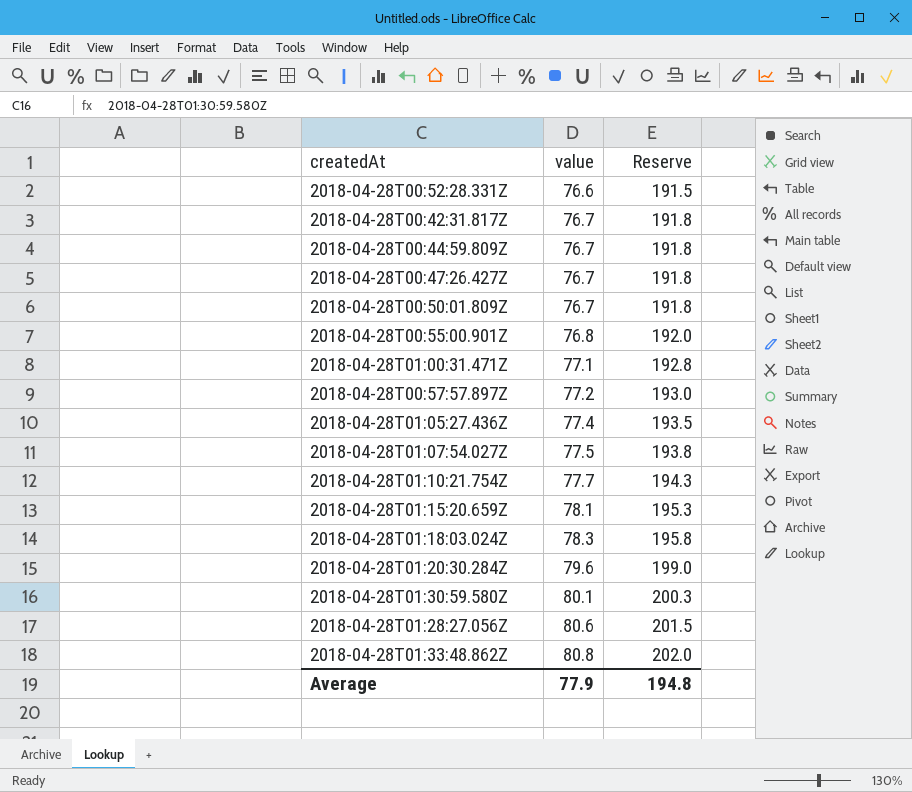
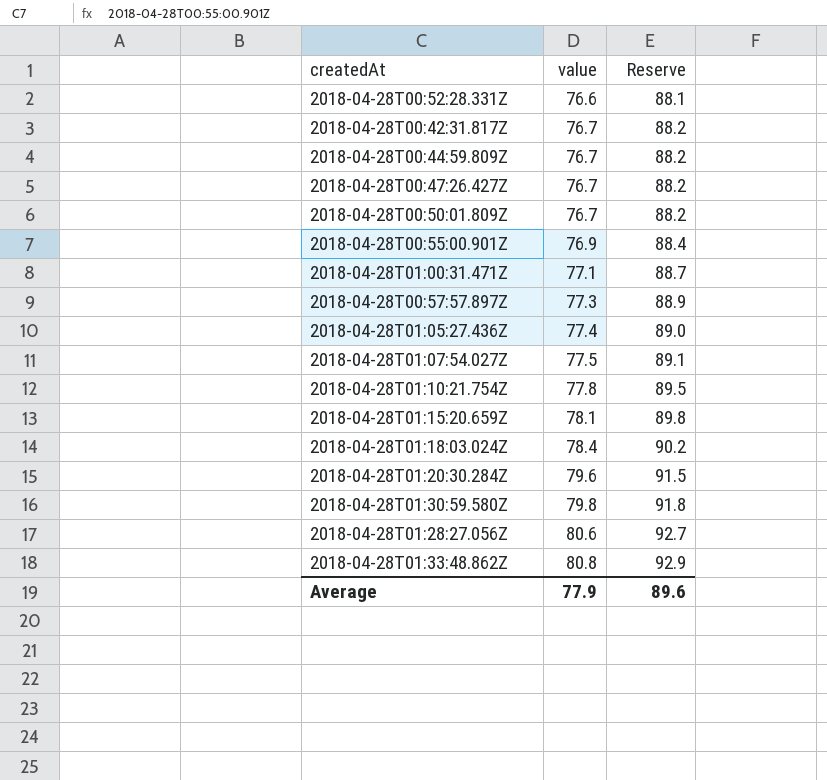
column Reserve | formula: [value] * 2.5 -> [value] * 1.15
2018-04-28T00:55:00.901Z | value: 76.8 -> 76.9
2018-04-28T00:57:57.897Z | value: 77.2 -> 77.3
2018-04-28T01:10:21.754Z | value: 77.7 -> 77.8
2018-04-28T01:18:03.024Z | value: 78.3 -> 78.4
2018-04-28T01:30:59.580Z | value: 80.1 -> 79.8
Average | Reserve: 194.8 -> 89.6

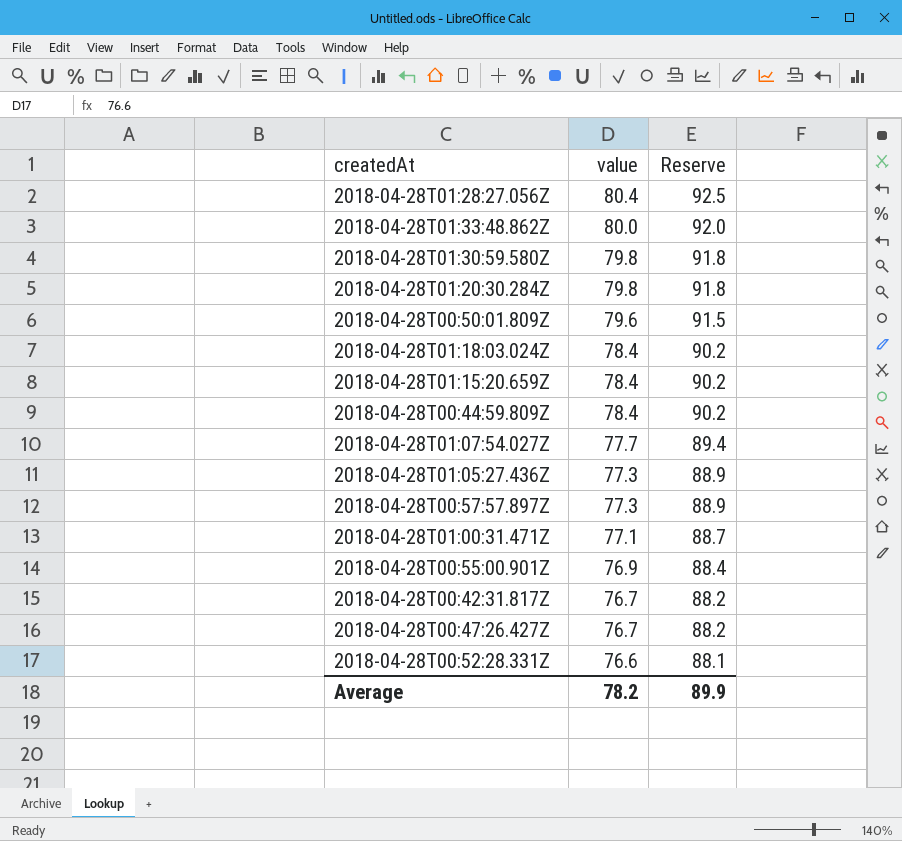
row order: value ascending -> value descending
row 2018-04-28T01:10:21.754Z: 77.8 | 89.5 -> none
2018-04-28T01:28:27.056Z | value: 80.6 -> 80.4
2018-04-28T01:28:27.056Z | Reserve: 92.7 -> 92.5
2018-04-28T01:33:48.862Z | value: 80.8 -> 80.0
2018-04-28T01:33:48.862Z | Reserve: 92.9 -> 92.0
2018-04-28T01:20:30.284Z | value: 79.6 -> 79.8
2018-04-28T01:20:30.284Z | Reserve: 91.5 -> 91.8
2018-04-28T00:50:01.809Z | value: 76.7 -> 79.6
2018-04-28T00:50:01.809Z | Reserve: 88.2 -> 91.5
2018-04-28T01:15:20.659Z | value: 78.1 -> 78.4
2018-04-28T01:15:20.659Z | Reserve: 89.8 -> 90.2
2018-04-28T00:44:59.809Z | value: 76.7 -> 78.4
2018-04-28T00:44:59.809Z | Reserve: 88.2 -> 90.2
2018-04-28T01:07:54.027Z | value: 77.5 -> 77.7
2018-04-28T01:07:54.027Z | Reserve: 89.1 -> 89.4
2018-04-28T01:05:27.436Z | value: 77.4 -> 77.3
2018-04-28T01:05:27.436Z | Reserve: 89.0 -> 88.9
Average | value: 77.9 -> 78.2
Average | Reserve: 89.6 -> 89.9

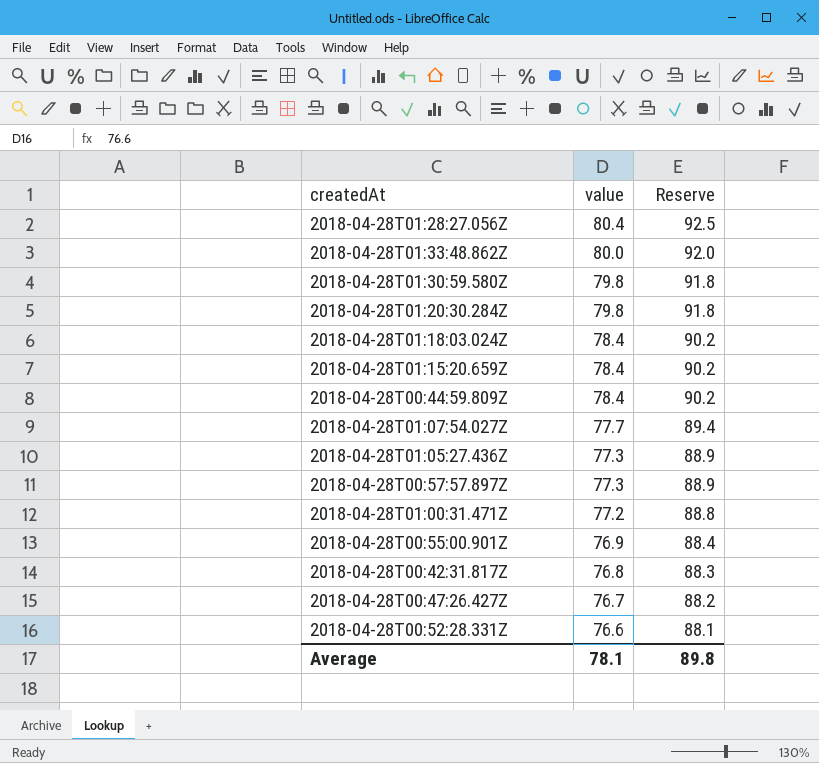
row 2018-04-28T00:50:01.809Z: 79.6 | 91.5 -> none
2018-04-28T01:00:31.471Z | value: 77.1 -> 77.2
2018-04-28T01:00:31.471Z | Reserve: 88.7 -> 88.8
2018-04-28T00:42:31.817Z | value: 76.7 -> 76.8
2018-04-28T00:42:31.817Z | Reserve: 88.2 -> 88.3
Average | value: 78.2 -> 78.1
Average | Reserve: 89.9 -> 89.8

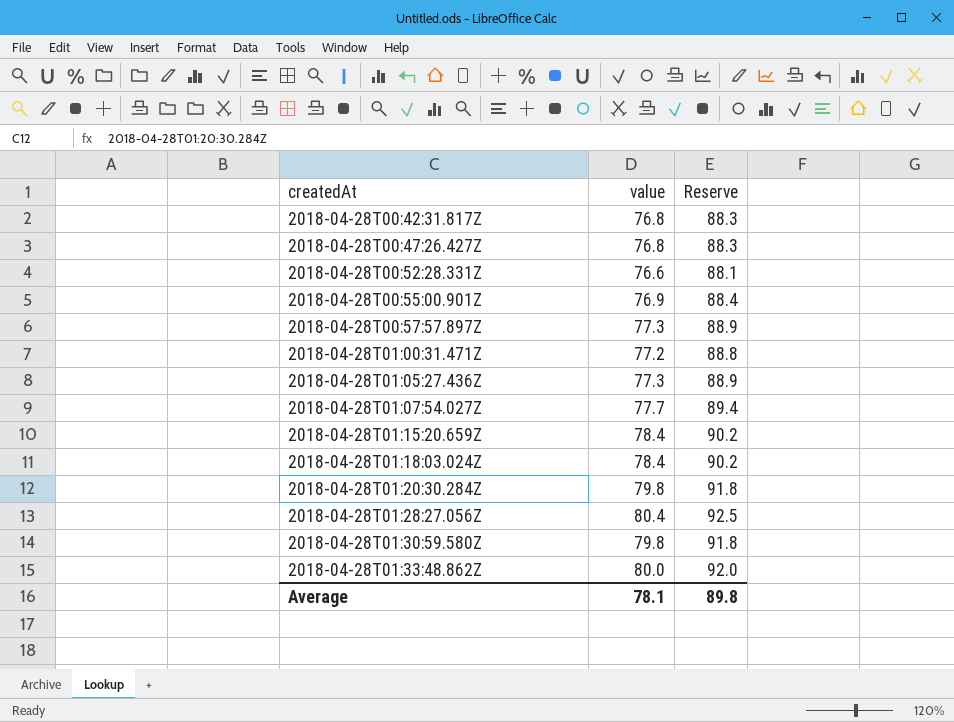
row order: value descending -> createdAt ascending
row 2018-04-28T00:44:59.809Z: 78.4 | 90.2 -> none
2018-04-28T00:47:26.427Z | value: 76.7 -> 76.8
2018-04-28T00:47:26.427Z | Reserve: 88.2 -> 88.3

